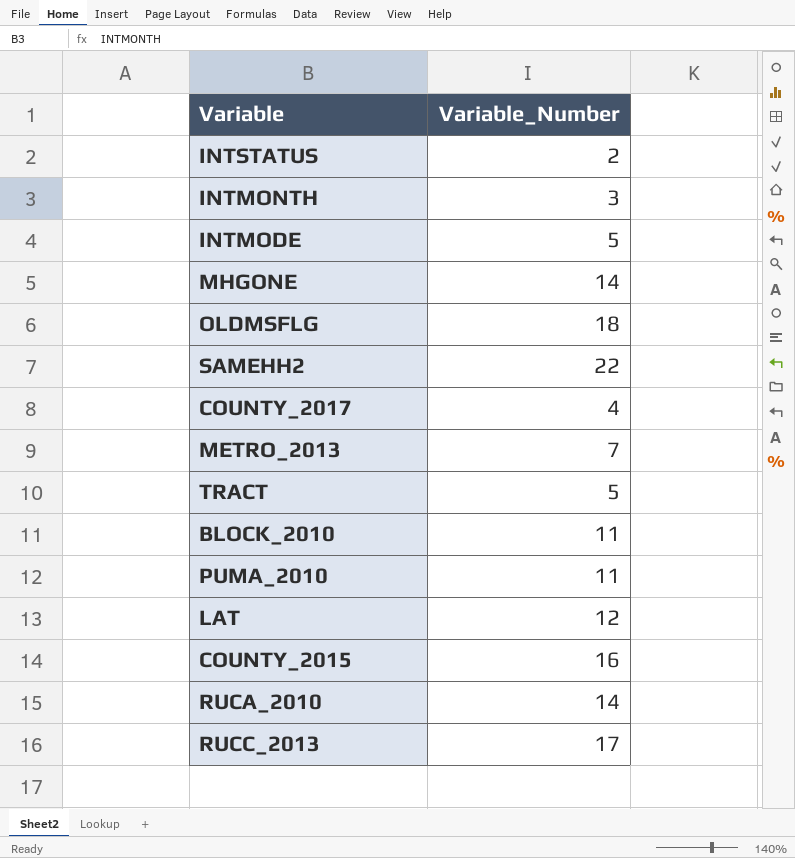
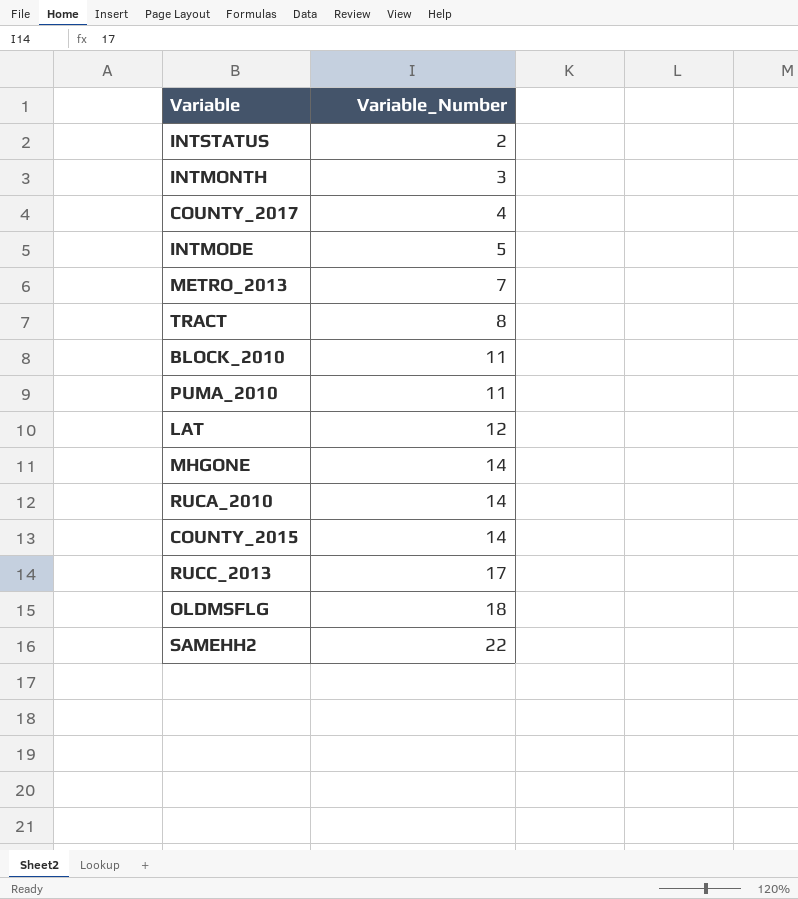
row order: none -> Variable_Number ascending
TRACT | Variable_Number: 5 -> 8
COUNTY_2015 | Variable_Number: 16 -> 14

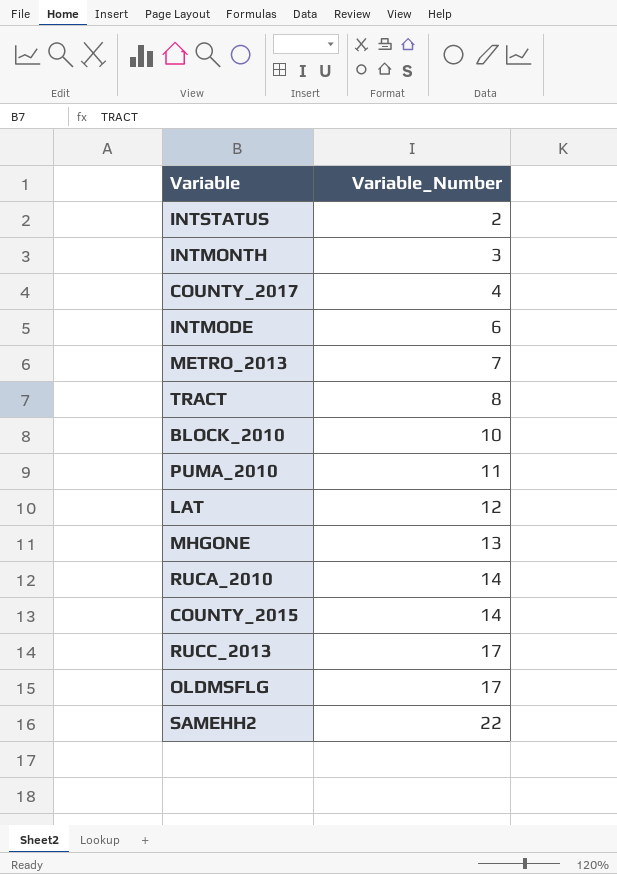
INTMODE | Variable_Number: 5 -> 6
BLOCK_2010 | Variable_Number: 11 -> 10
MHGONE | Variable_Number: 14 -> 13
OLDMSFLG | Variable_Number: 18 -> 17

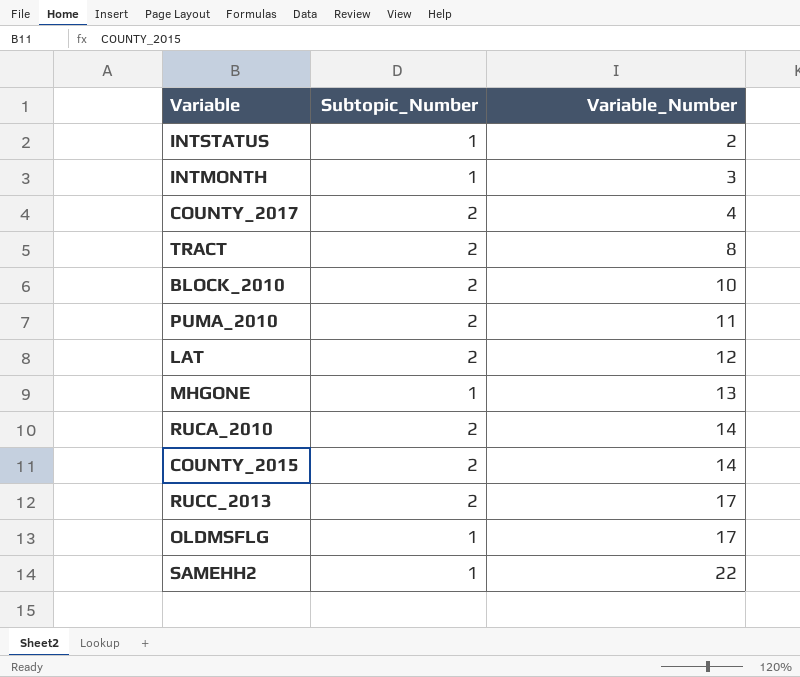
column Subtopic_Number | position: none -> 2
row INTMODE: 6 -> none
row METRO_2013: 7 -> none

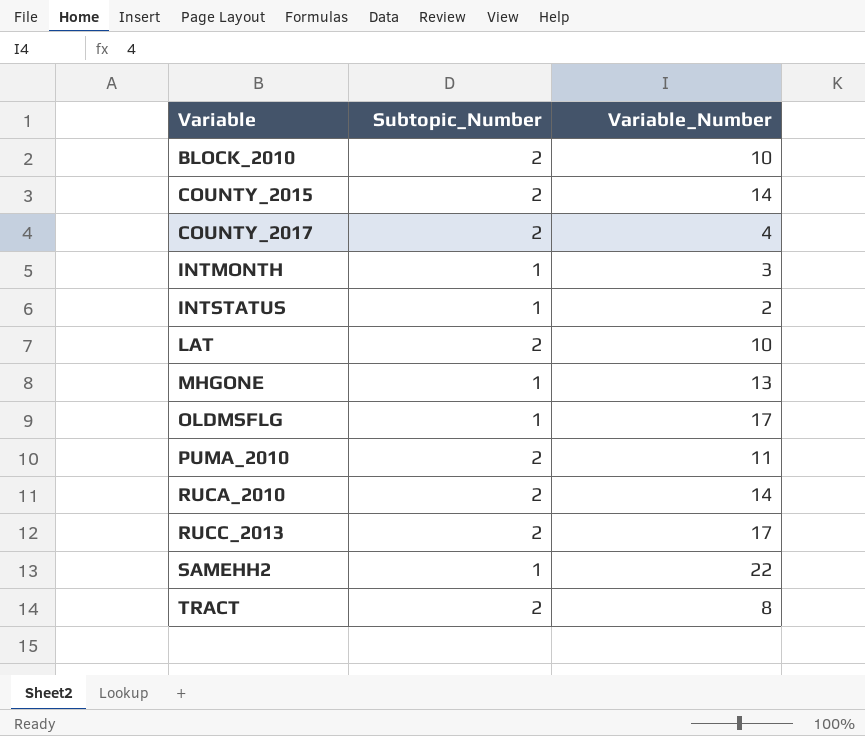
row order: Variable_Number ascending -> Variable ascending
LAT | Variable_Number: 12 -> 10

